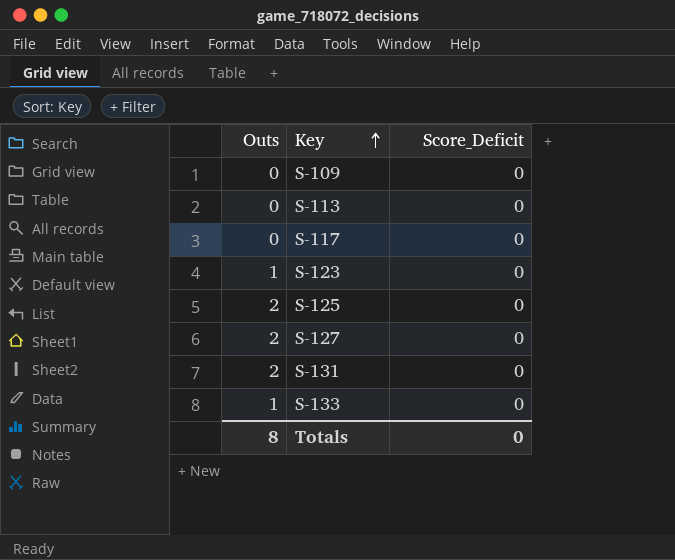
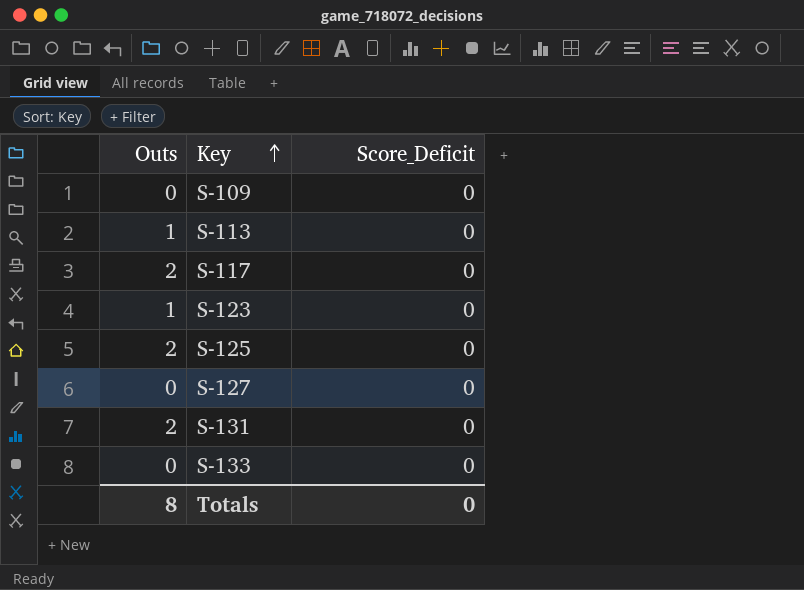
S-113 | Outs: 0 -> 1
S-117 | Outs: 0 -> 2
S-127 | Outs: 2 -> 0
S-133 | Outs: 1 -> 0

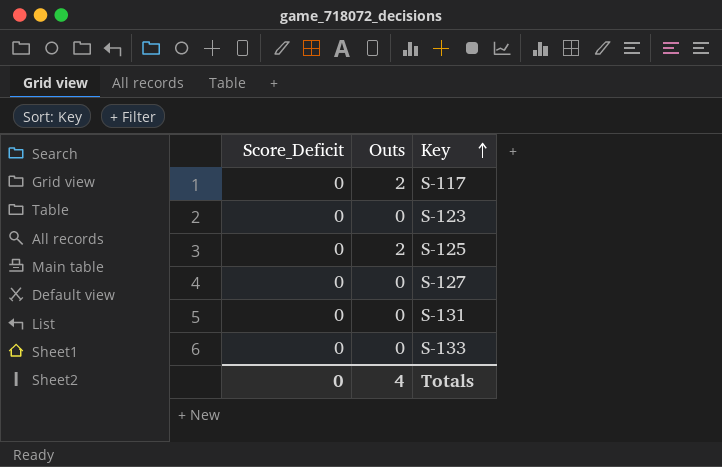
column Score_Deficit | position: 3 -> 1
row S-109: 0 | 0 -> none
row S-113: 1 | 0 -> none
S-123 | Outs: 1 -> 0
S-131 | Outs: 2 -> 0
Totals | Outs: 8 -> 4

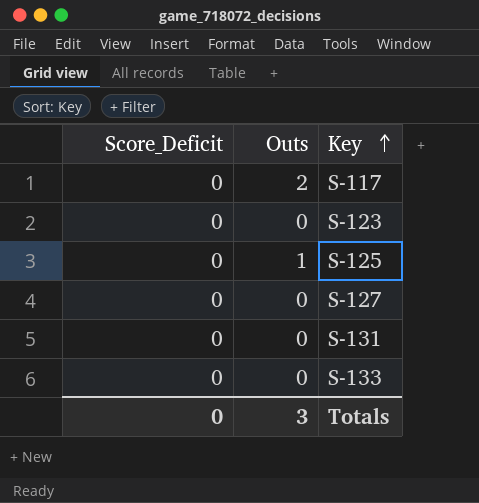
S-125 | Outs: 2 -> 1
Totals | Outs: 4 -> 3

